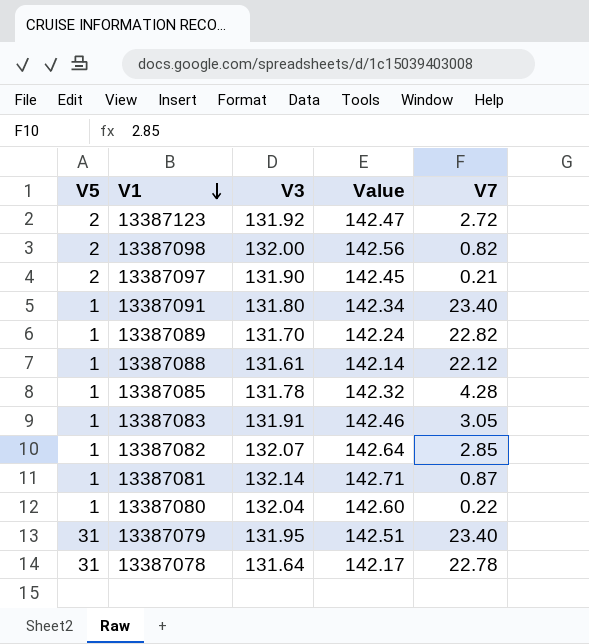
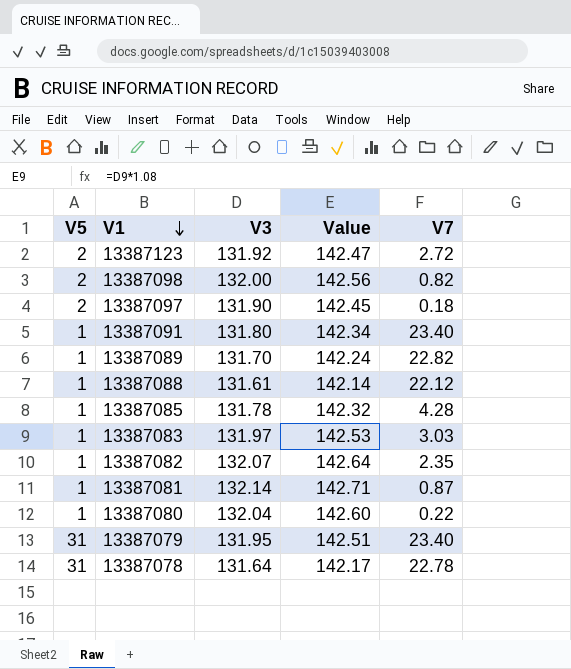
13387097 | V7: 0.21 -> 0.18
13387083 | V3: 131.91 -> 131.97
13387083 | Value: 142.46 -> 142.53
13387083 | V7: 3.05 -> 3.03
13387082 | V7: 2.85 -> 2.35

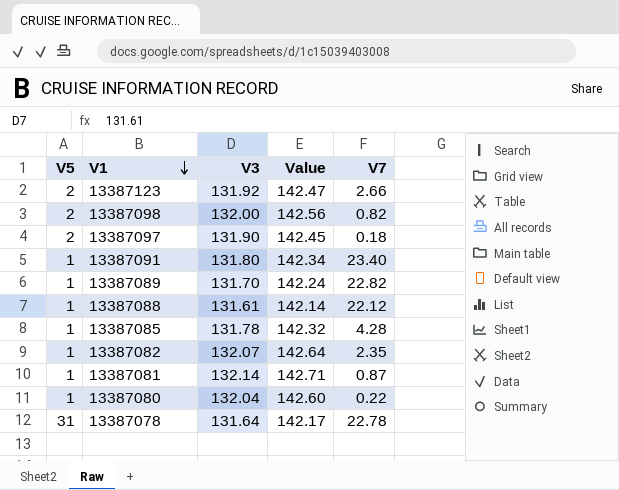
row 13387083: 1 | 131.97 | 142.53 | 3.03 -> none
row 13387079: 31 | 131.95 | 142.51 | 23.40 -> none
13387123 | V7: 2.72 -> 2.66

